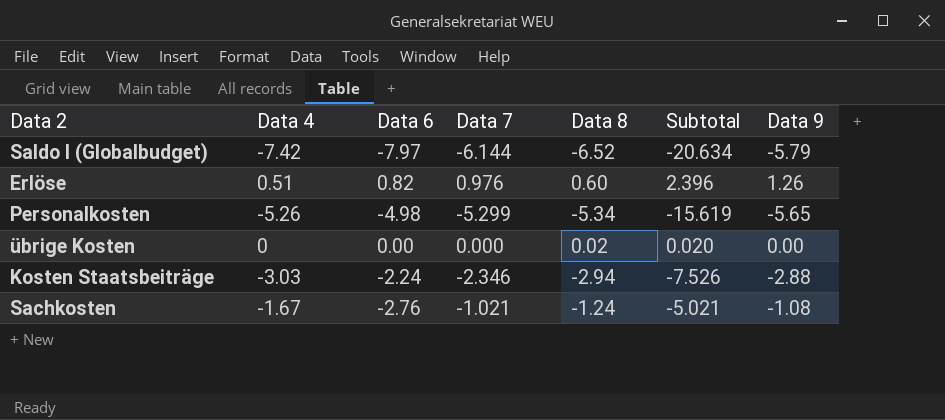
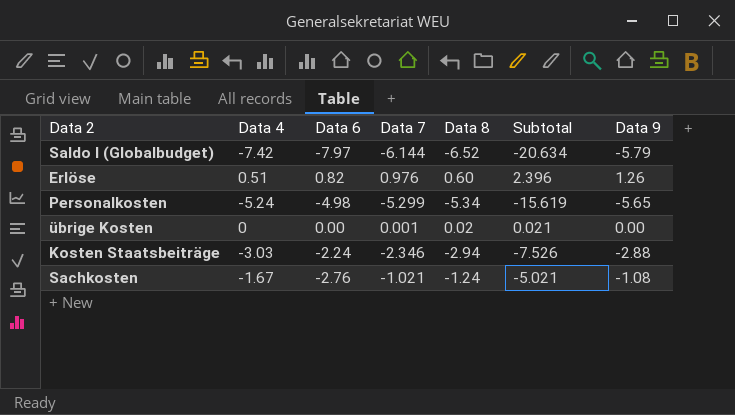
Personalkosten | Data 4: -5.26 -> -5.24
übrige Kosten | Data 7: 0.000 -> 0.001
übrige Kosten | Subtotal: 0.020 -> 0.021

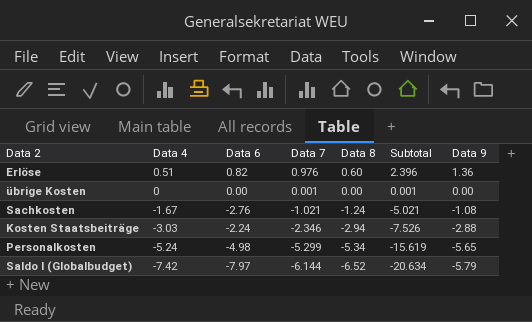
row order: none -> Data 4 descending
Erlöse | Data 9: 1.26 -> 1.36
übrige Kosten | Data 8: 0.02 -> 0.00
übrige Kosten | Subtotal: 0.021 -> 0.001

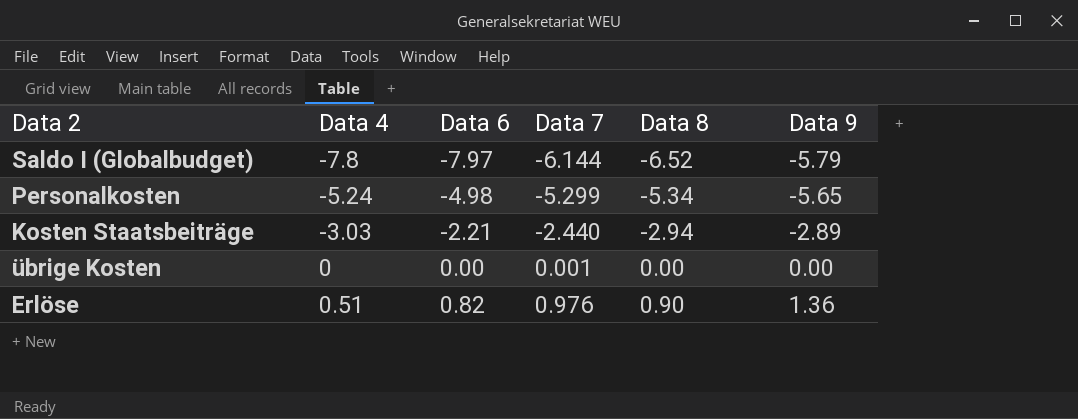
row order: Data 4 descending -> Data 4 ascending
column Subtotal | formula: [Data 6] + [Data 7] + [Data 8] -> none
row Sachkosten: -1.67 | -2.76 | -1.021 | -1.24 | -5.021 | -1.08 -> none
Saldo I (Globalbudget) | Data 4: -7.42 -> -7.8
Kosten Staatsbeiträge | Data 6: -2.24 -> -2.21
Kosten Staatsbeiträge | Data 7: -2.346 -> -2.440
Kosten Staatsbeiträge | Data 9: -2.88 -> -2.89
Erlöse | Data 8: 0.60 -> 0.90

